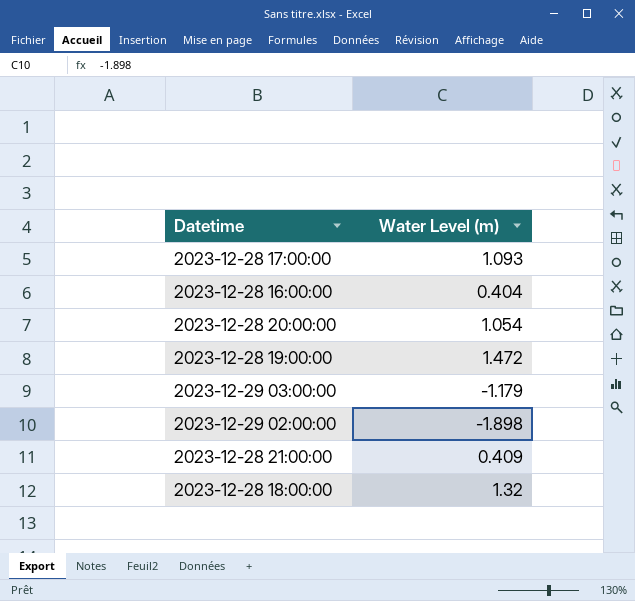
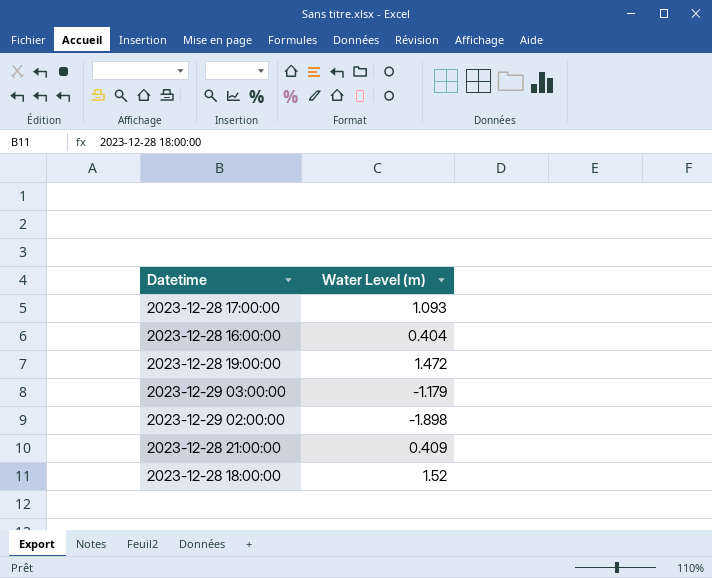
row 2023-12-28 20:00:00: 1.054 -> none
2023-12-28 18:00:00 | Water Level (m): 1.32 -> 1.52

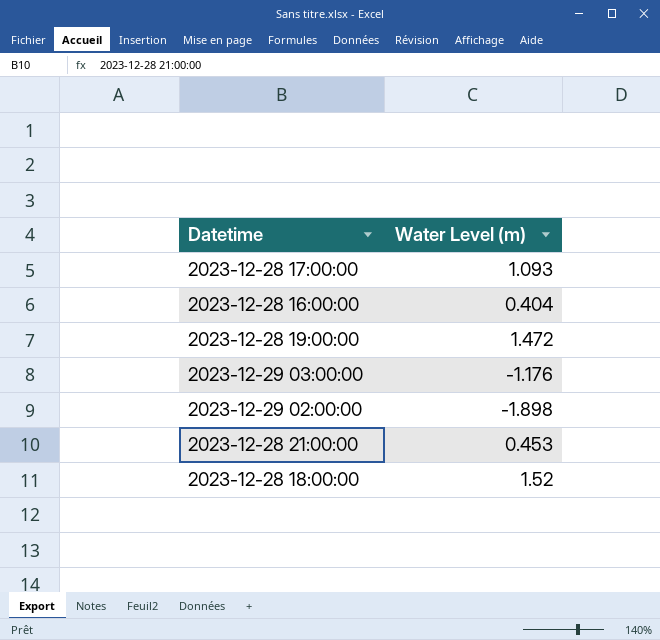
2023-12-29 03:00:00 | Water Level (m): -1.179 -> -1.176
2023-12-28 21:00:00 | Water Level (m): 0.409 -> 0.453

